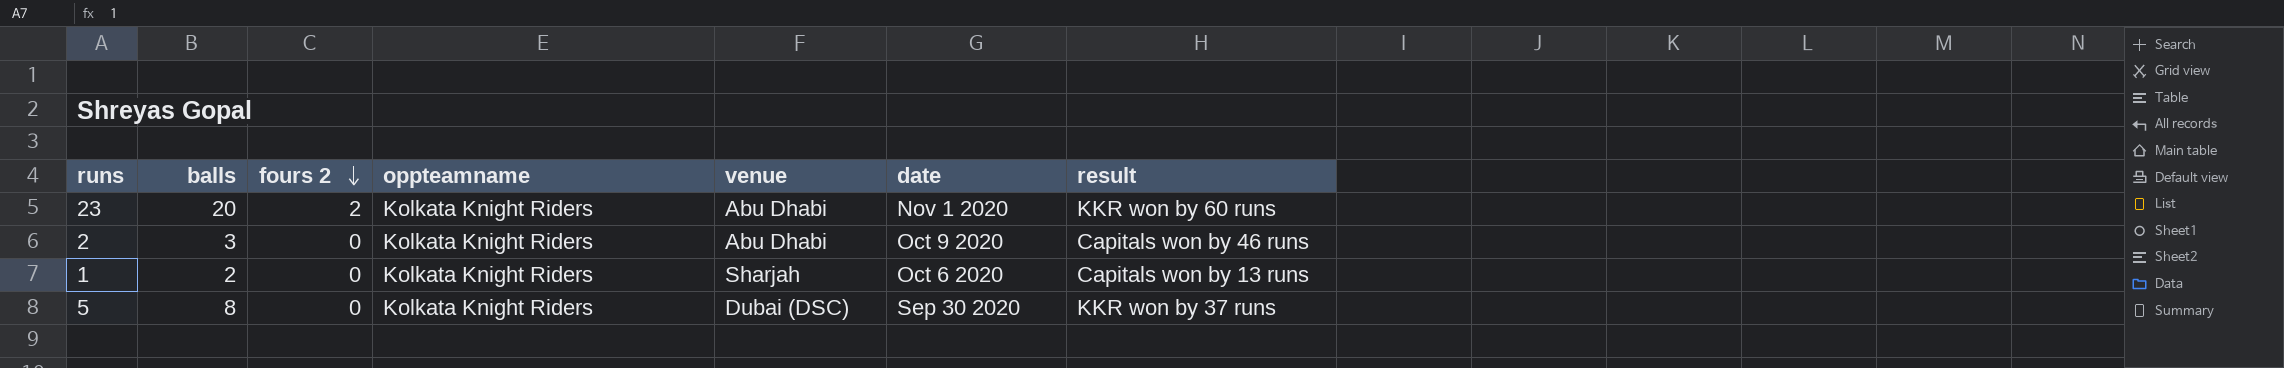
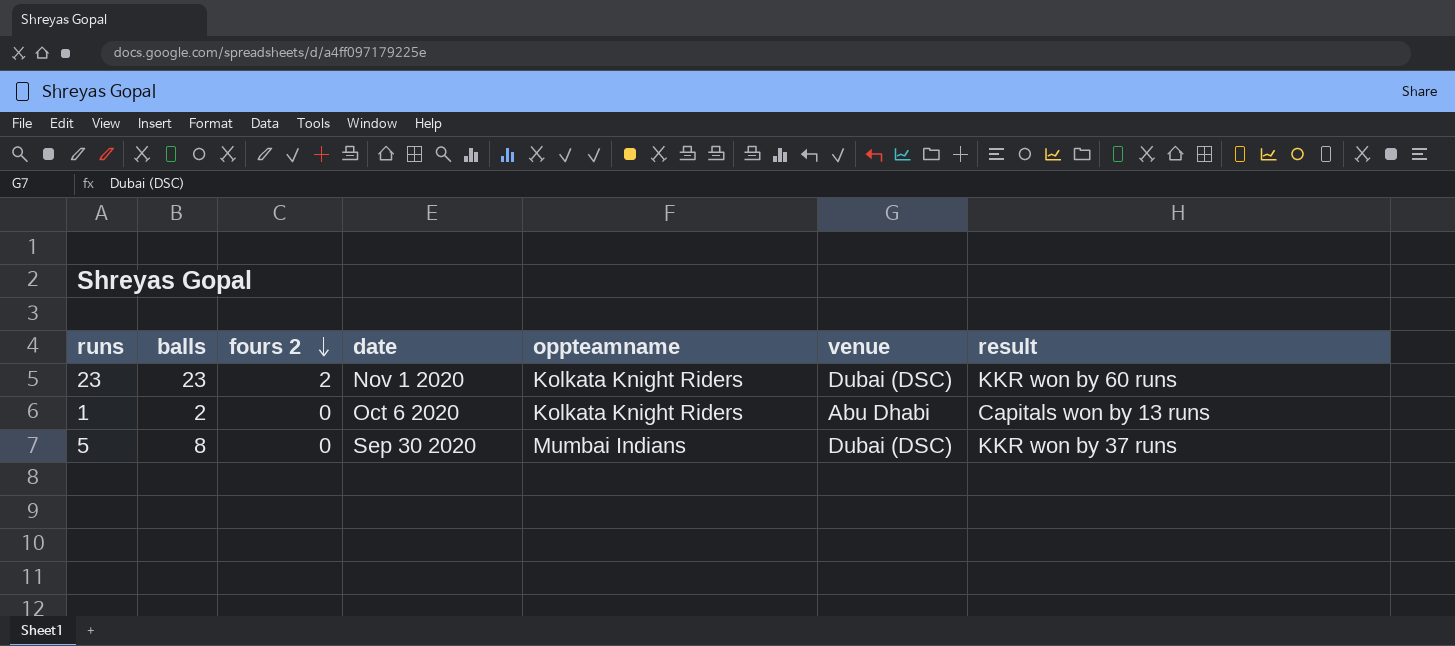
column date | position: 6 -> 4
row 2: 3 | 0 | Kolkata Knight Riders | Abu Dhabi | Oct 9 2020 | Capitals won by 46 runs -> none
23 | balls: 20 -> 23
23 | venue: Abu Dhabi -> Dubai (DSC)
1 | venue: Sharjah -> Abu Dhabi
5 | oppteamname: Kolkata Knight Riders -> Mumbai Indians

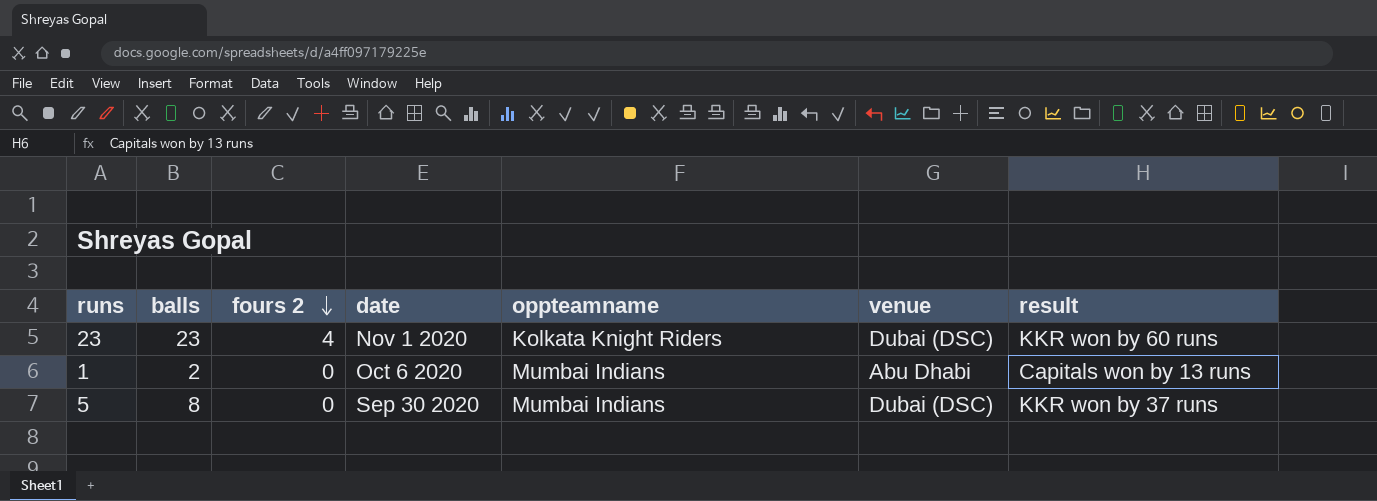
23 | fours 2: 2 -> 4
1 | oppteamname: Kolkata Knight Riders -> Mumbai Indians

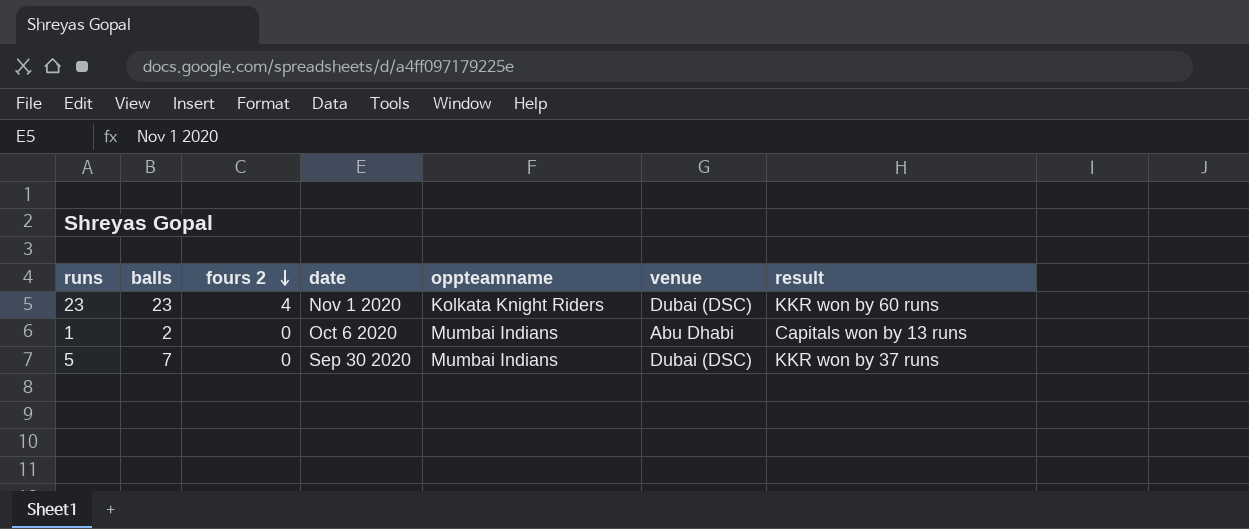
5 | balls: 8 -> 7

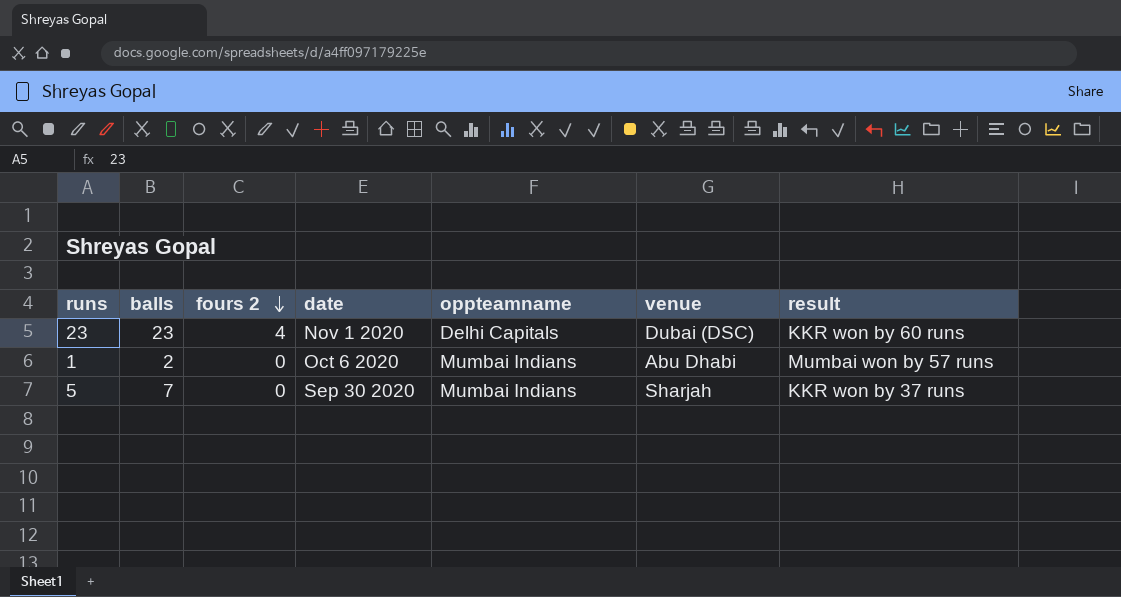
23 | oppteamname: Kolkata Knight Riders -> Delhi Capitals
1 | result: Capitals won by 13 runs -> Mumbai won by 57 runs
5 | venue: Dubai (DSC) -> Sharjah

